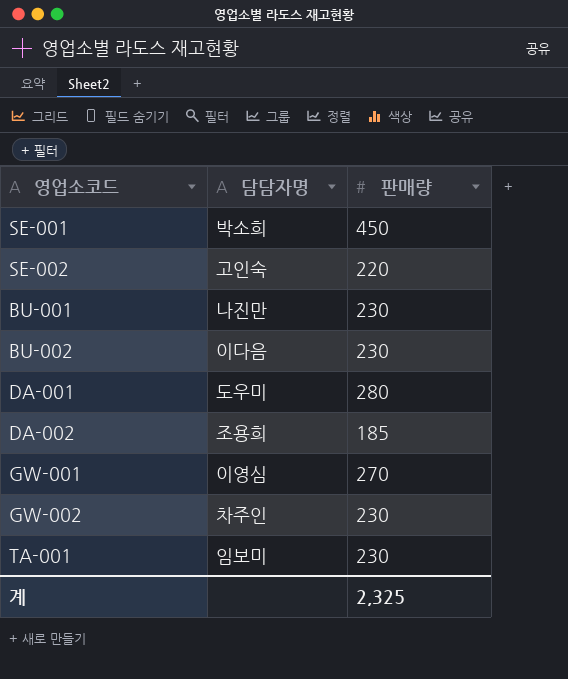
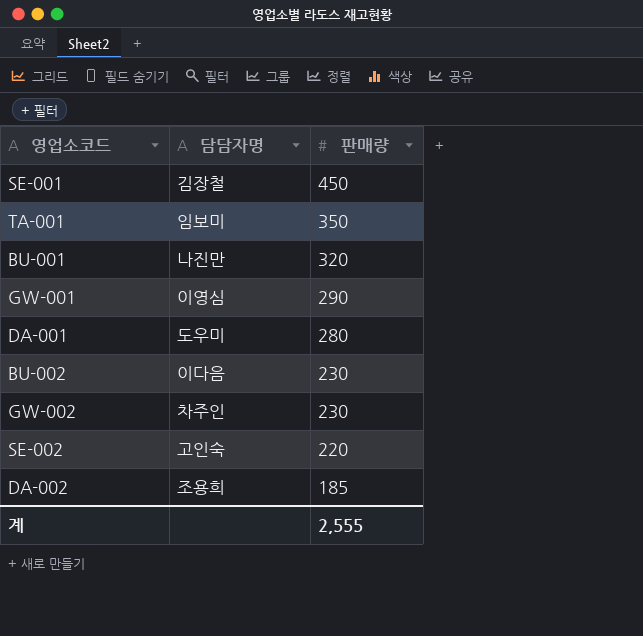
row order: none -> 판매량 descending
SE-001 | 담담자명: 박소희 -> 김장철
TA-001 | 판매량: 230 -> 350
BU-001 | 판매량: 230 -> 320
GW-001 | 판매량: 270 -> 290
계 | 판매량: 2,325 -> 2,555

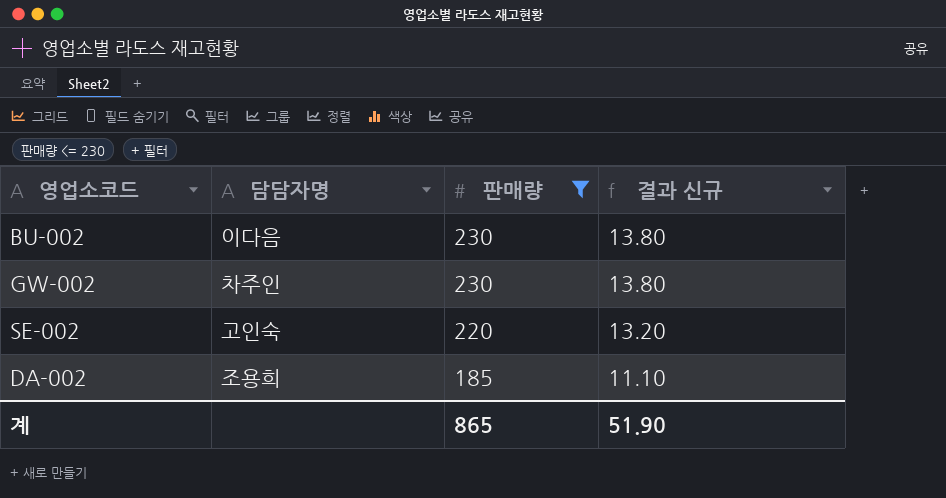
filter: none -> 판매량 <= 230
column 결과 신규 | formula: none -> [판매량] * 0.06
계 | 판매량: 2,555 -> 865

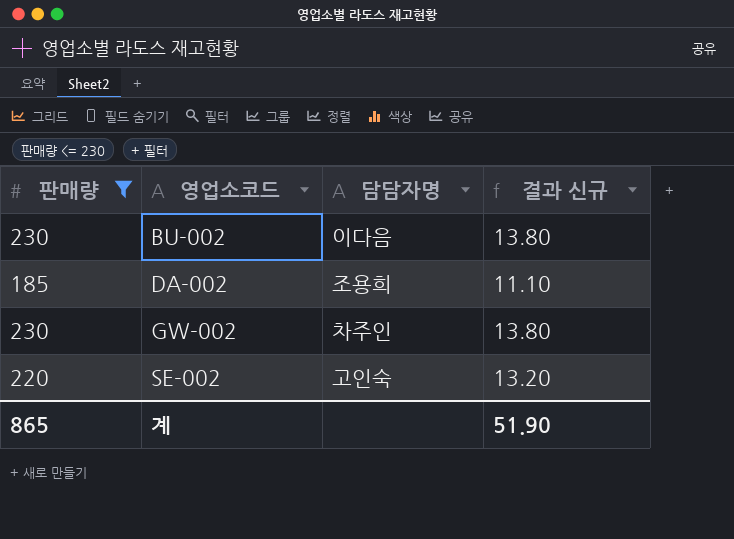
row order: 판매량 descending -> 영업소코드 ascending
column 판매량 | position: 3 -> 1

